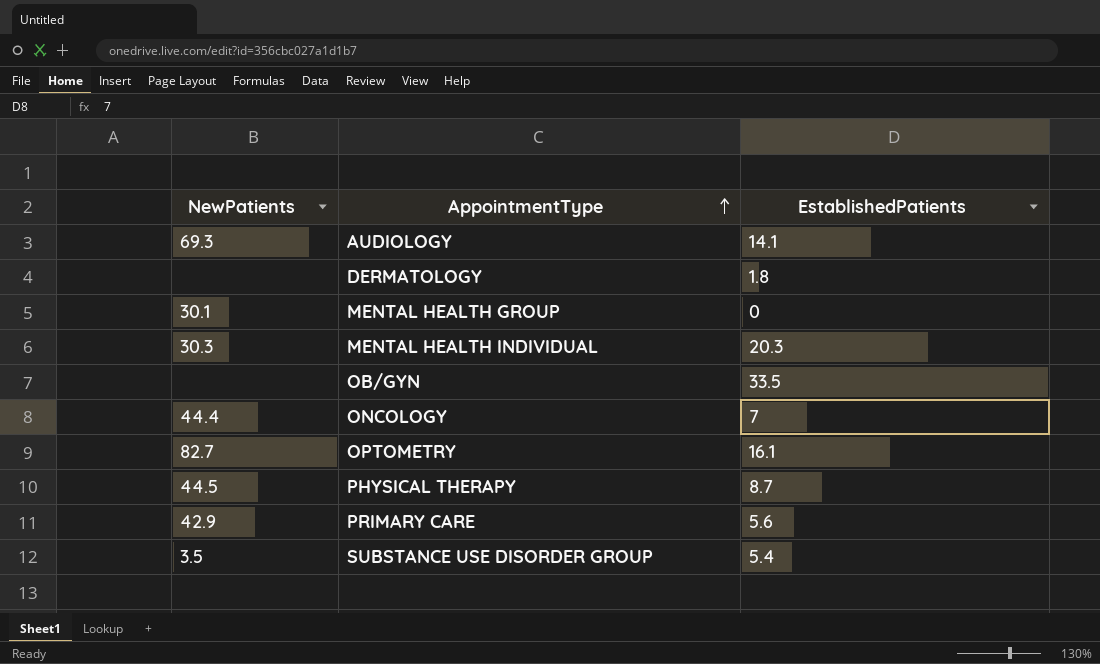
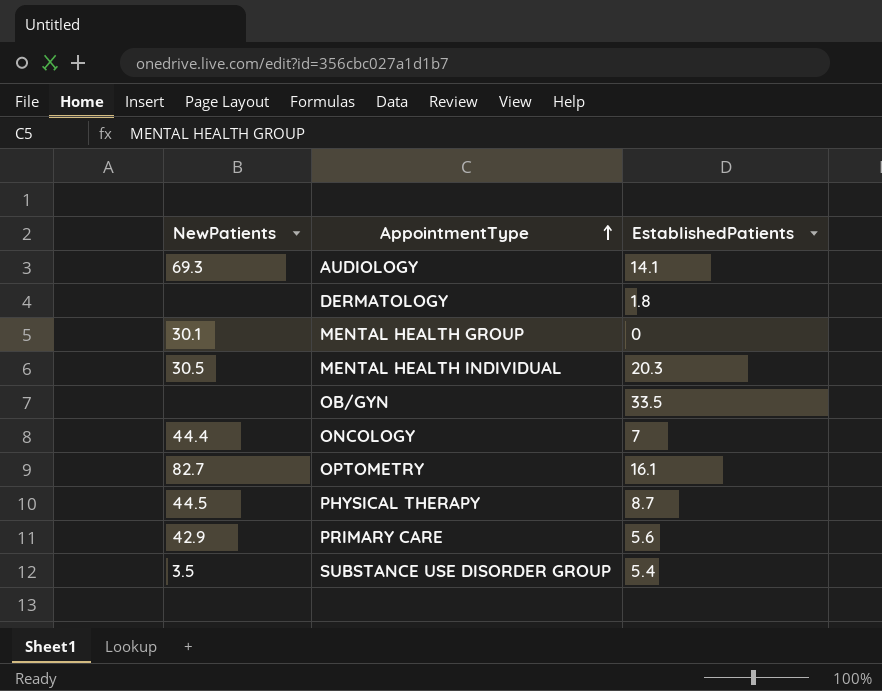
MENTAL HEALTH INDIVIDUAL | NewPatients: 30.3 -> 30.5

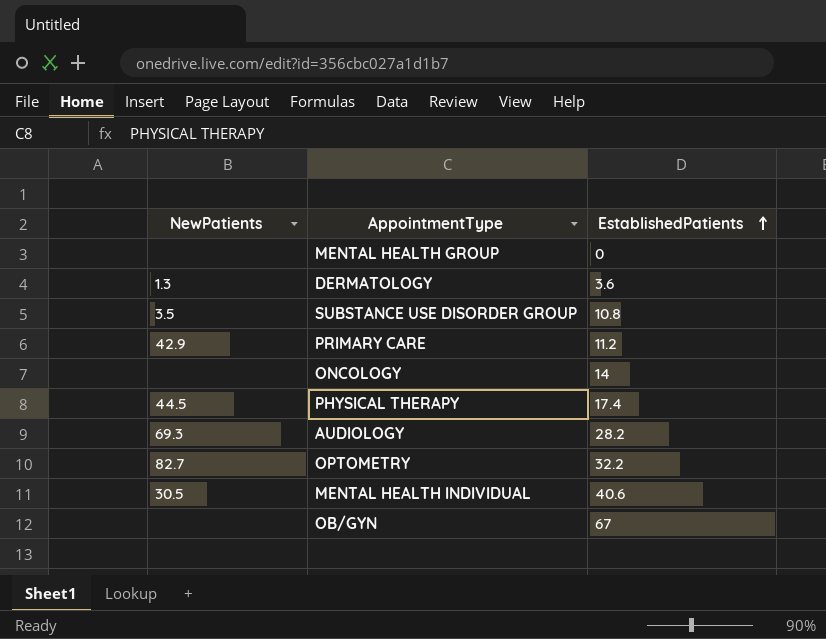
row order: AppointmentType ascending -> EstablishedPatients ascending
MENTAL HEALTH GROUP | NewPatients: 30.1 -> none
DERMATOLOGY | NewPatients: none -> 1.3
DERMATOLOGY | EstablishedPatients: 1.8 -> 3.6
SUBSTANCE USE DISORDER GROUP | EstablishedPatients: 5.4 -> 10.8
PRIMARY CARE | EstablishedPatients: 5.6 -> 11.2
ONCOLOGY | NewPatients: 44.4 -> none
ONCOLOGY | EstablishedPatients: 7 -> 14
PHYSICAL THERAPY | EstablishedPatients: 8.7 -> 17.4
AUDIOLOGY | EstablishedPatients: 14.1 -> 28.2
OPTOMETRY | EstablishedPatients: 16.1 -> 32.2
MENTAL HEALTH INDIVIDUAL | EstablishedPatients: 20.3 -> 40.6
OB/GYN | EstablishedPatients: 33.5 -> 67

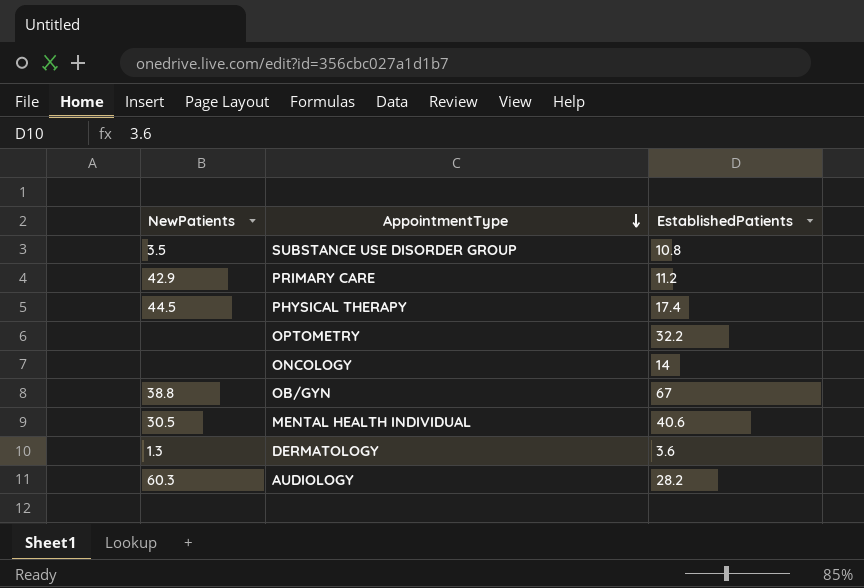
row order: EstablishedPatients ascending -> AppointmentType descending
row MENTAL HEALTH GROUP: none | 0 -> none
OPTOMETRY | NewPatients: 82.7 -> none
OB/GYN | NewPatients: none -> 38.8
AUDIOLOGY | NewPatients: 69.3 -> 60.3

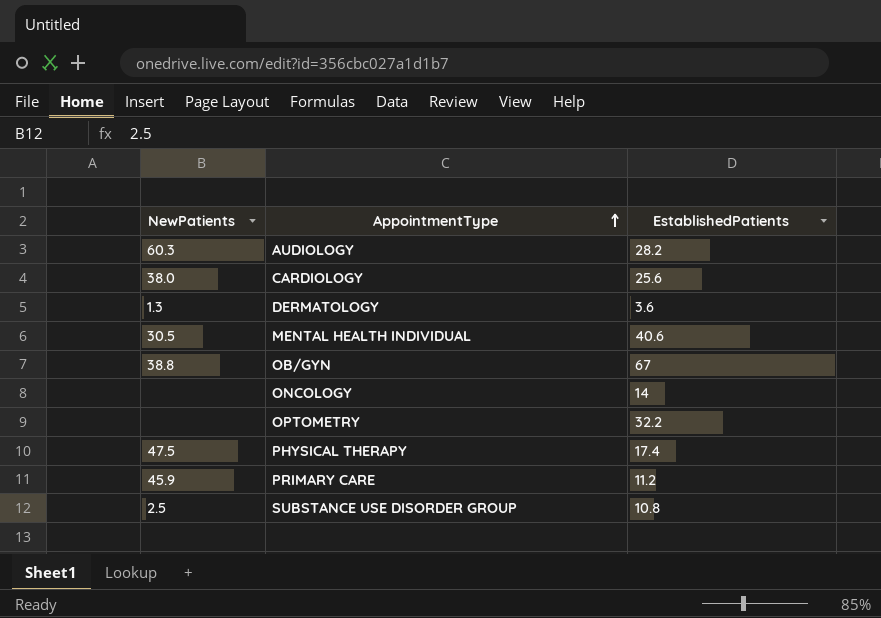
row order: AppointmentType descending -> AppointmentType ascending
row CARDIOLOGY: none -> 38.0 | 25.6
PHYSICAL THERAPY | NewPatients: 44.5 -> 47.5
PRIMARY CARE | NewPatients: 42.9 -> 45.9
SUBSTANCE USE DISORDER GROUP | NewPatients: 3.5 -> 2.5

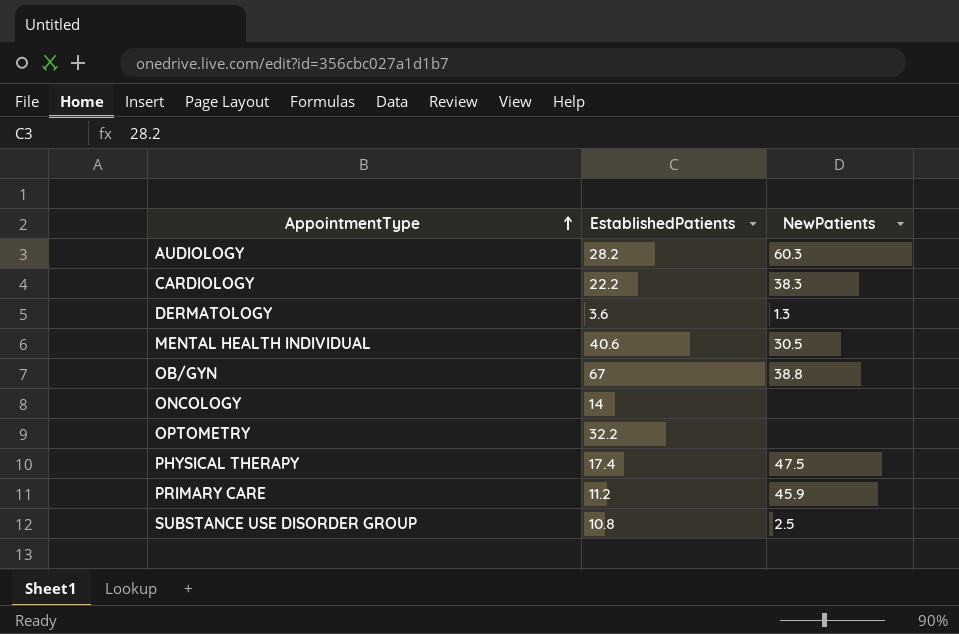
column NewPatients | position: 1 -> 3
CARDIOLOGY | EstablishedPatients: 25.6 -> 22.2
CARDIOLOGY | NewPatients: 38.0 -> 38.3

